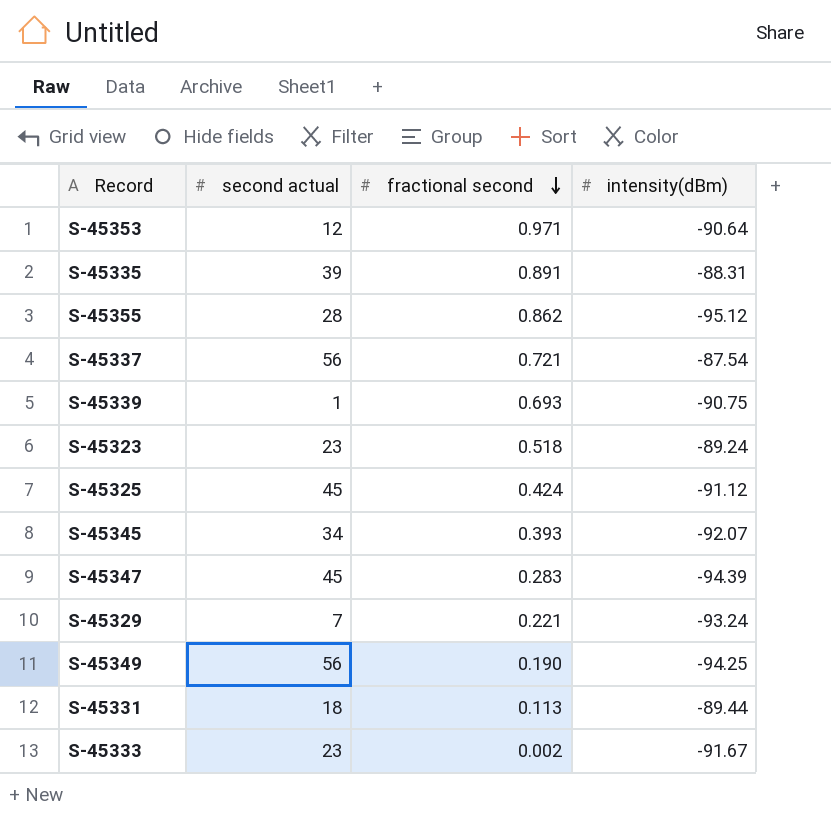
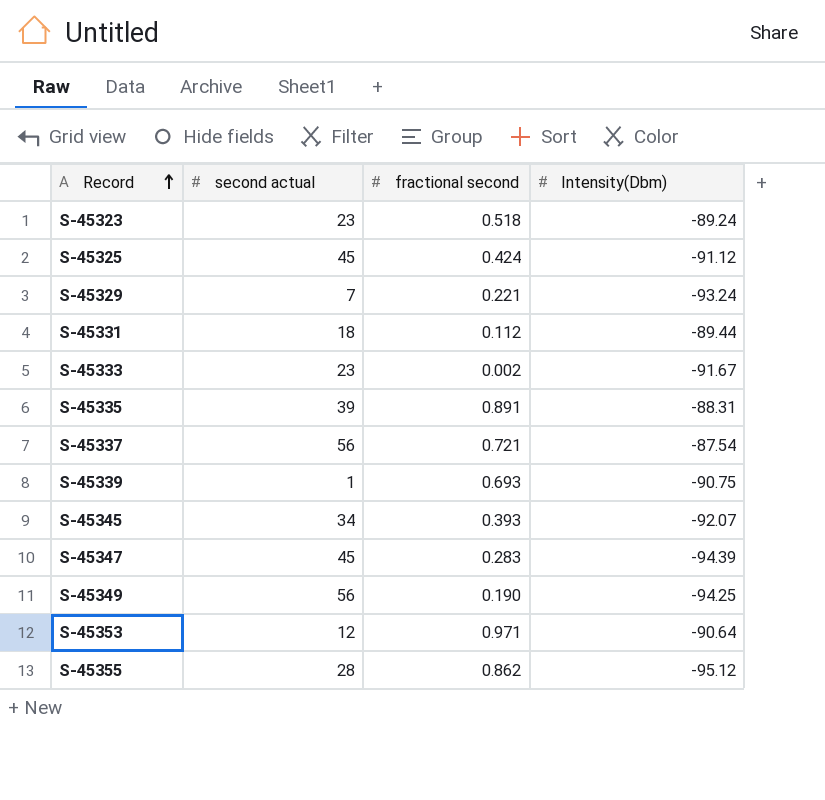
row order: fractional second descending -> Record ascending
column name: intensity(dBm) -> Intensity(Dbm)
S-45331 | fractional second: 0.113 -> 0.112

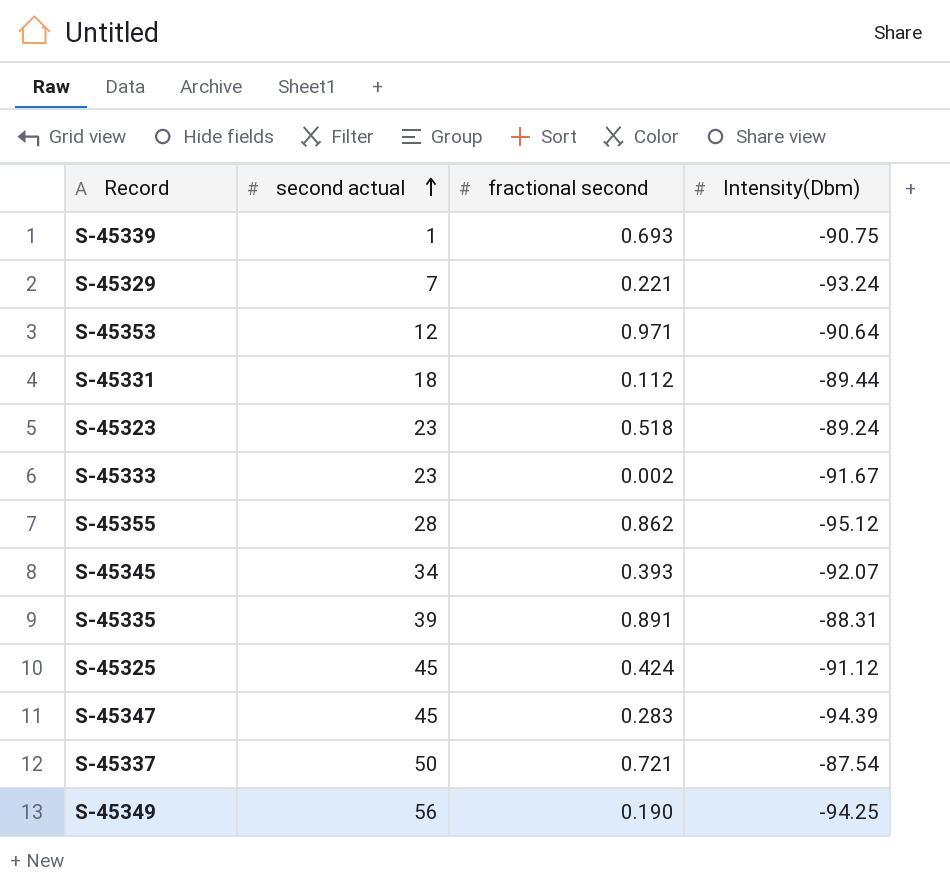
row order: Record ascending -> second actual ascending
S-45337 | second actual: 56 -> 50

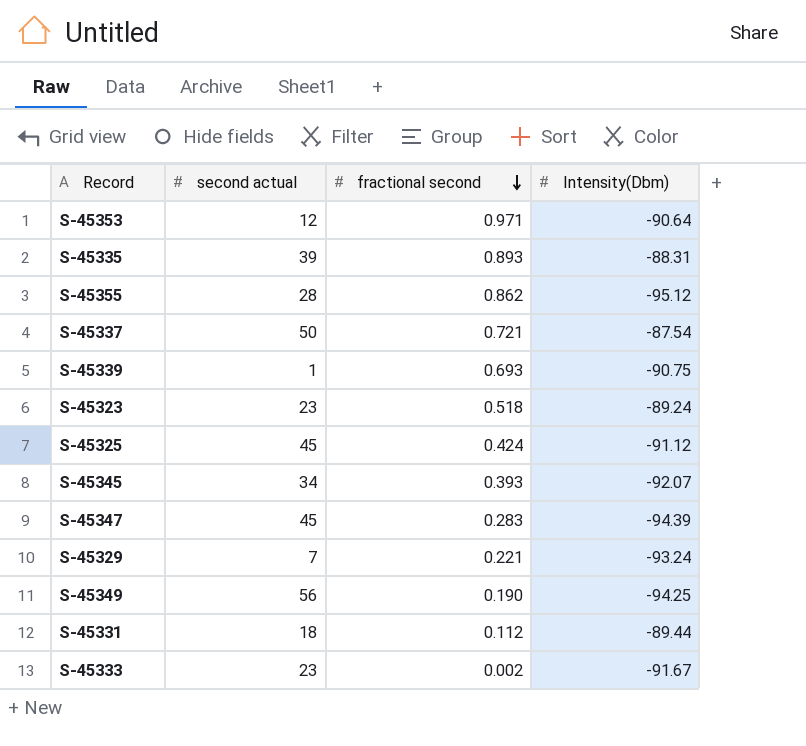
row order: second actual ascending -> fractional second descending
S-45335 | fractional second: 0.891 -> 0.893

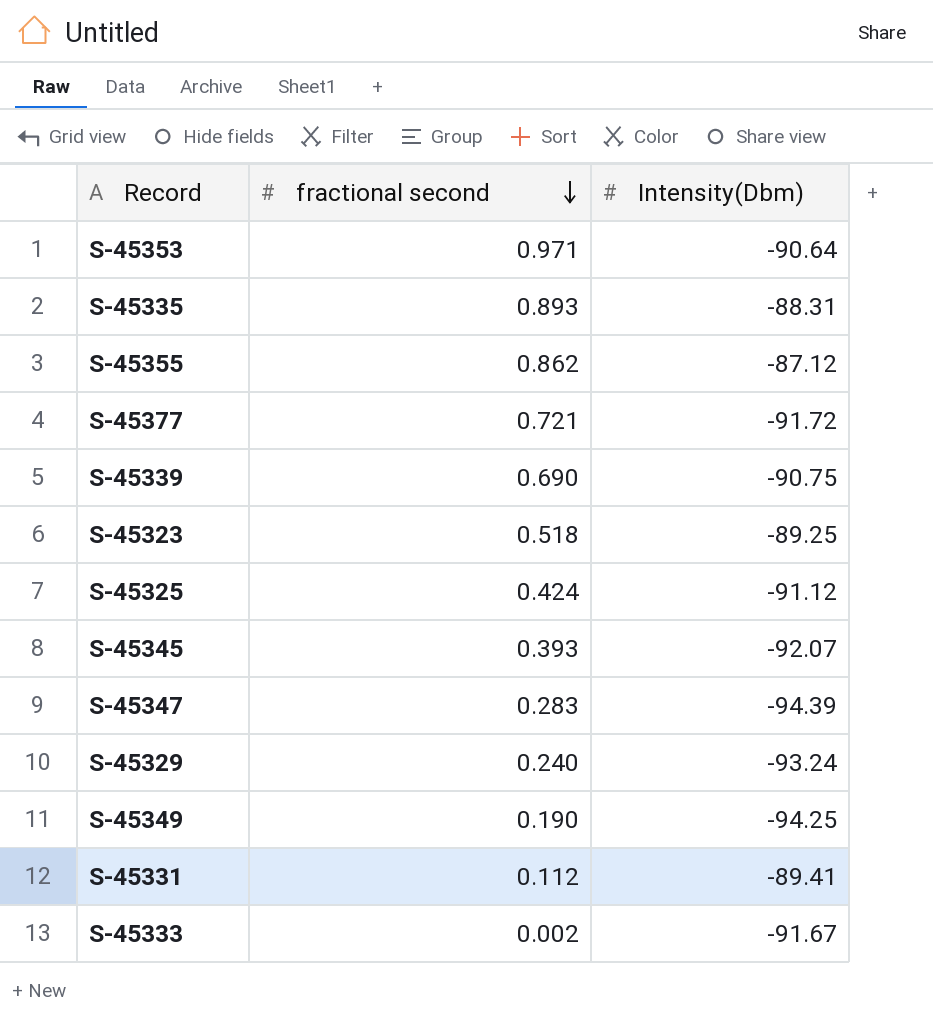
column second actual | position: 2 -> none
row S-45337: 50 | 0.721 | -87.54 -> none
S-45355 | Intensity(Dbm): -95.12 -> -87.12
row S-45377: none -> 0.721 | -91.72
S-45339 | fractional second: 0.693 -> 0.690
S-45323 | Intensity(Dbm): -89.24 -> -89.25
S-45329 | fractional second: 0.221 -> 0.240
S-45331 | Intensity(Dbm): -89.44 -> -89.41

